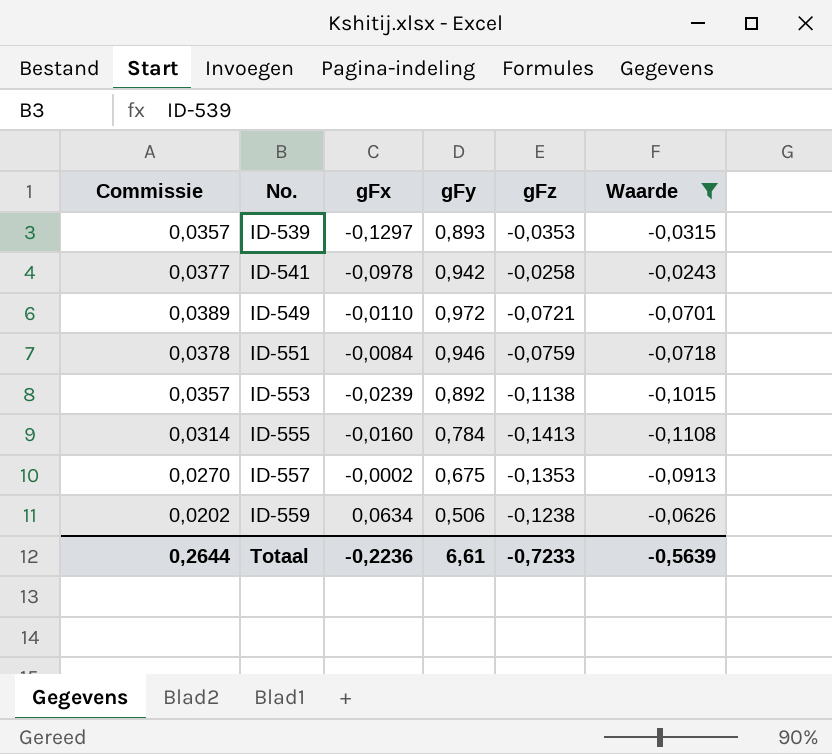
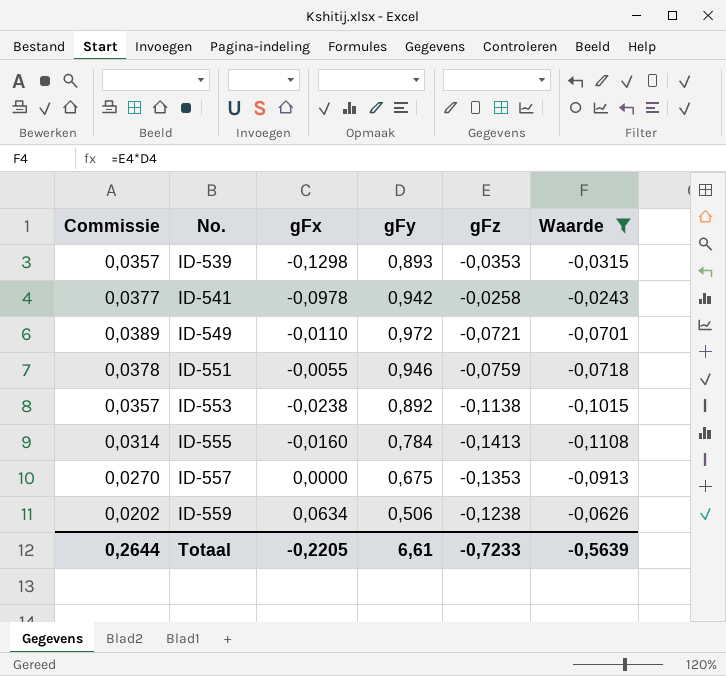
ID-539 | gFx: -0,1297 -> -0,1298
ID-551 | gFx: -0,0084 -> -0,0055
ID-553 | gFx: -0,0239 -> -0,0238
ID-557 | gFx: -0,0002 -> 0,0000
Totaal | gFx: -0,2236 -> -0,2205

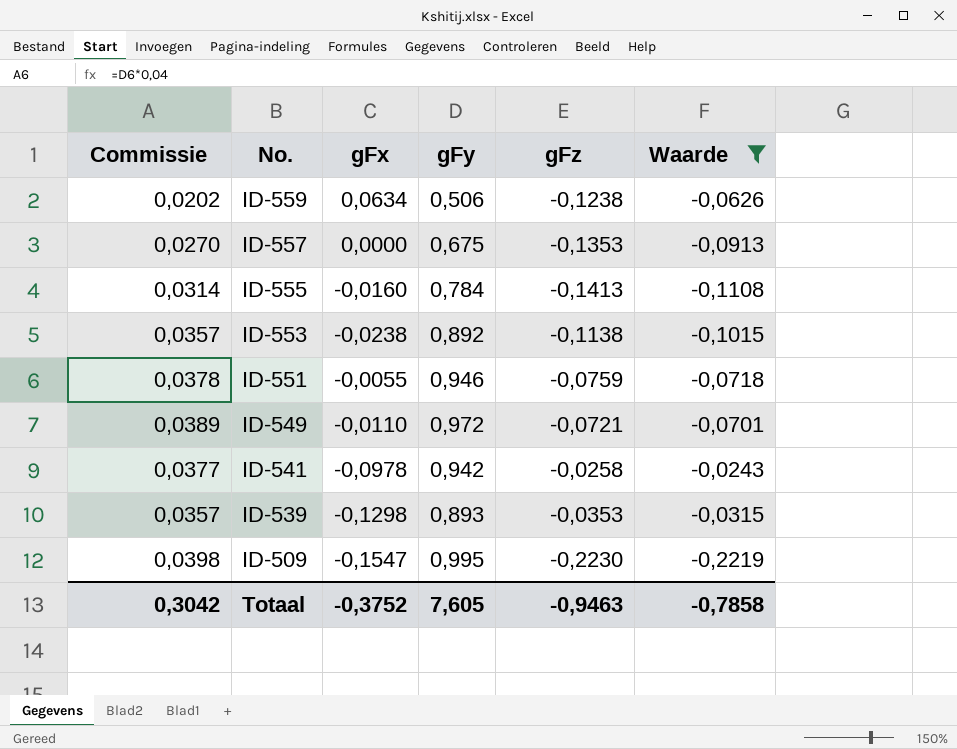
row order: No. ascending -> No. descending
row ID-509: none -> 0,0398 | -0,1547 | 0,995 | -0,2230 | -0,2219
Totaal | Commissie: 0,2644 -> 0,3042
Totaal | gFx: -0,2205 -> -0,3752
Totaal | gFy: 6,61 -> 7,605
Totaal | gFz: -0,7233 -> -0,9463
Totaal | Waarde: -0,5639 -> -0,7858

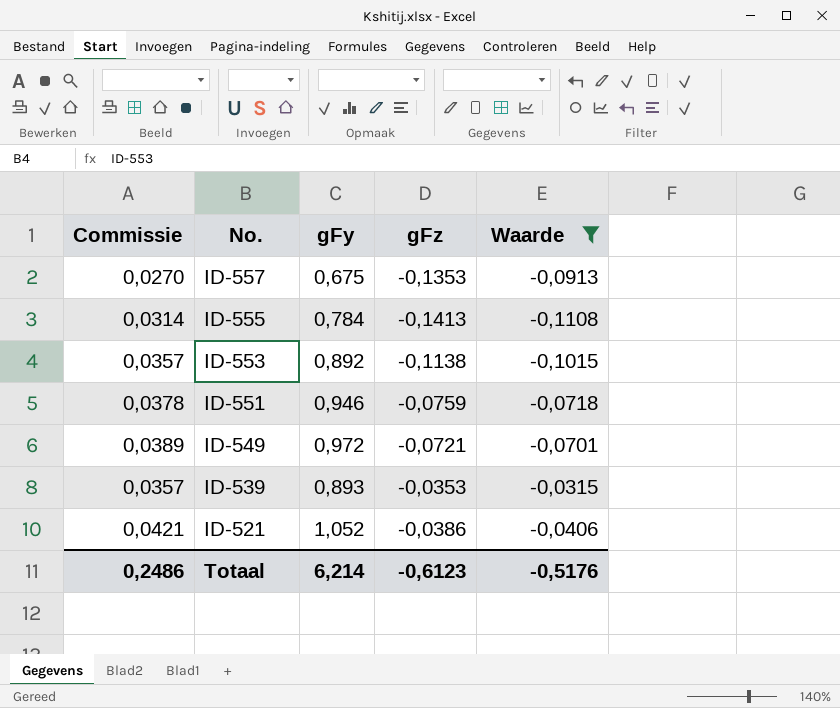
column gFx | position: 3 -> none
row ID-559: 0,0202 | 0,0634 | 0,506 | -0,1238 | -0,0626 -> none
row ID-541: 0,0377 | -0,0978 | 0,942 | -0,0258 | -0,0243 -> none
row ID-509: 0,0398 | -0,1547 | 0,995 | -0,2230 | -0,2219 -> none
row ID-521: none -> 0,0421 | 1,052 | -0,0386 | -0,0406
Totaal | Commissie: 0,3042 -> 0,2486
Totaal | gFy: 7,605 -> 6,214
Totaal | gFz: -0,9463 -> -0,6123
Totaal | Waarde: -0,7858 -> -0,5176

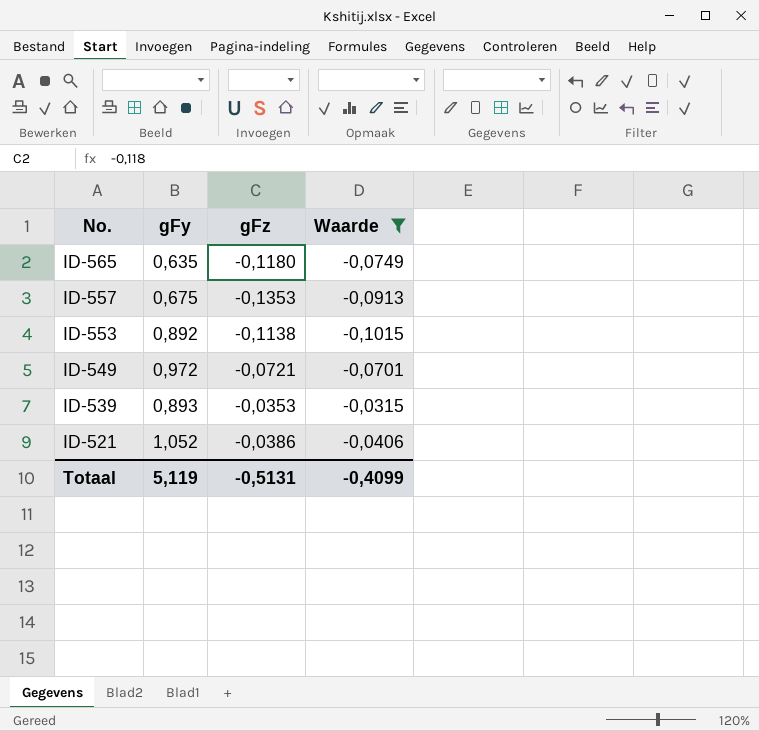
column Commissie | formula: [gFy] * 0,04 -> none
row ID-555: 0,0314 | 0,784 | -0,1413 | -0,1108 -> none
row ID-551: 0,0378 | 0,946 | -0,0759 | -0,0718 -> none
row ID-565: none -> 0,635 | -0,1180 | -0,0749
Totaal | gFy: 6,214 -> 5,119
Totaal | gFz: -0,6123 -> -0,5131
Totaal | Waarde: -0,5176 -> -0,4099

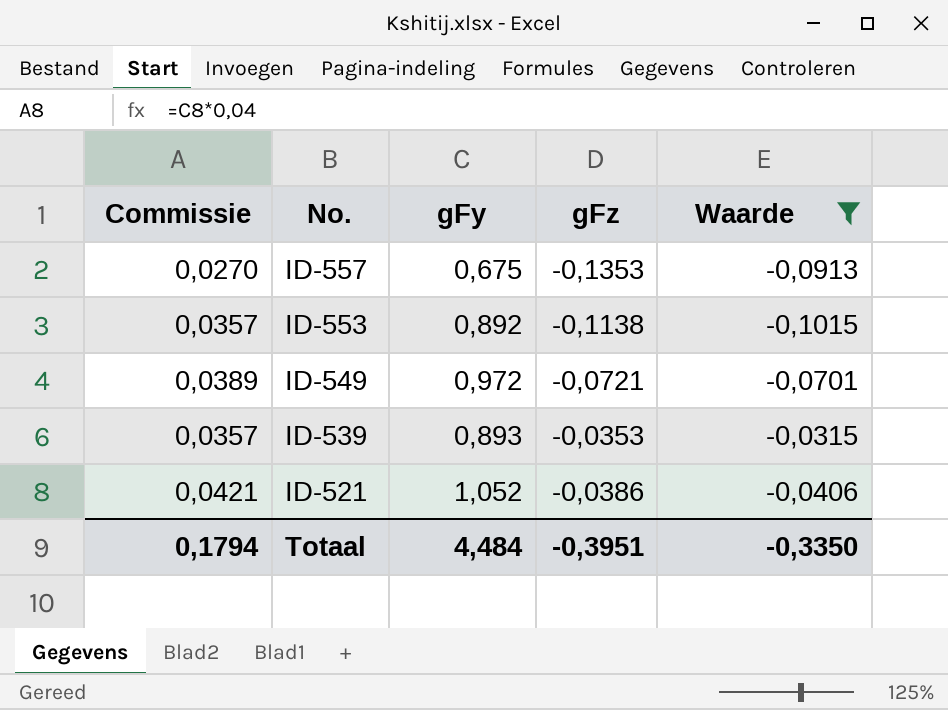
column Commissie | formula: none -> [gFy] * 0,04
row ID-565: 0,635 | -0,1180 | -0,0749 -> none
Totaal | gFy: 5,119 -> 4,484
Totaal | gFz: -0,5131 -> -0,3951
Totaal | Waarde: -0,4099 -> -0,3350

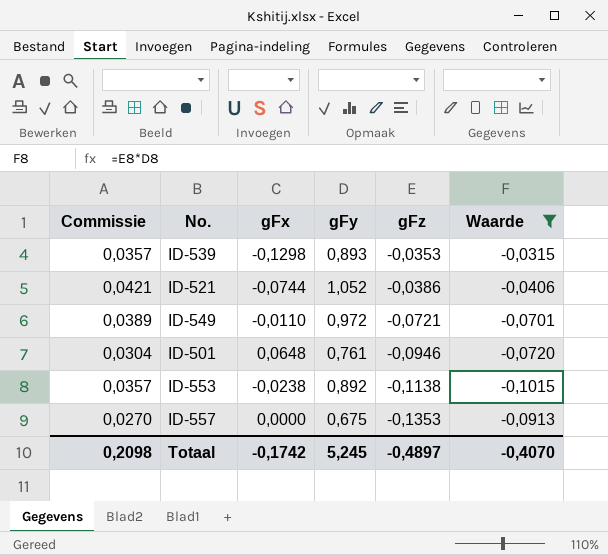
row order: No. descending -> gFz descending
column gFx | position: none -> 3
row ID-501: none -> 0,0304 | 0,0648 | 0,761 | -0,0946 | -0,0720
Totaal | Commissie: 0,1794 -> 0,2098
Totaal | gFy: 4,484 -> 5,245
Totaal | gFz: -0,3951 -> -0,4897
Totaal | Waarde: -0,3350 -> -0,4070

